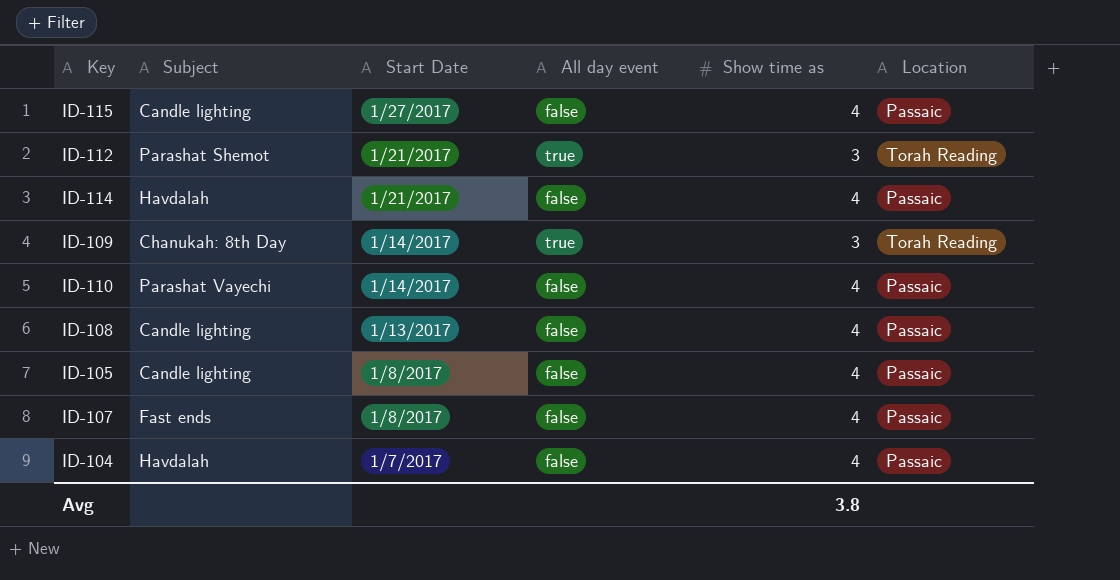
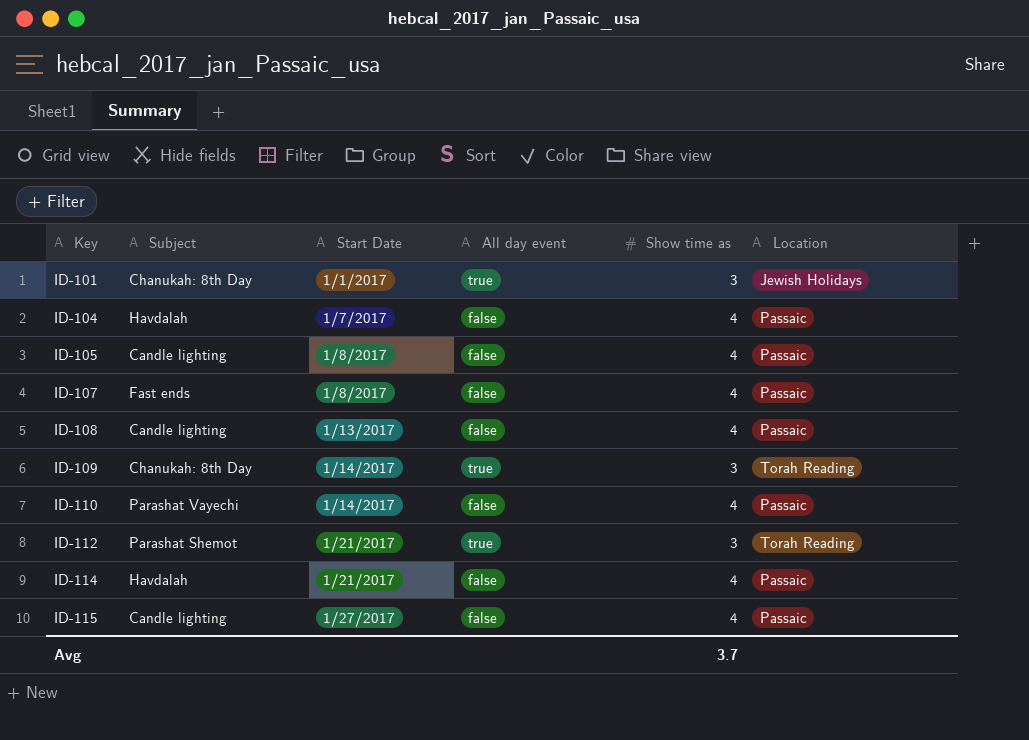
row order: Start Date descending -> Key ascending
row ID-101: none -> Chanukah: 8th Day | 1/1/2017 | true | 3 | Jewish Holidays
Avg | Show time as: 3.8 -> 3.7

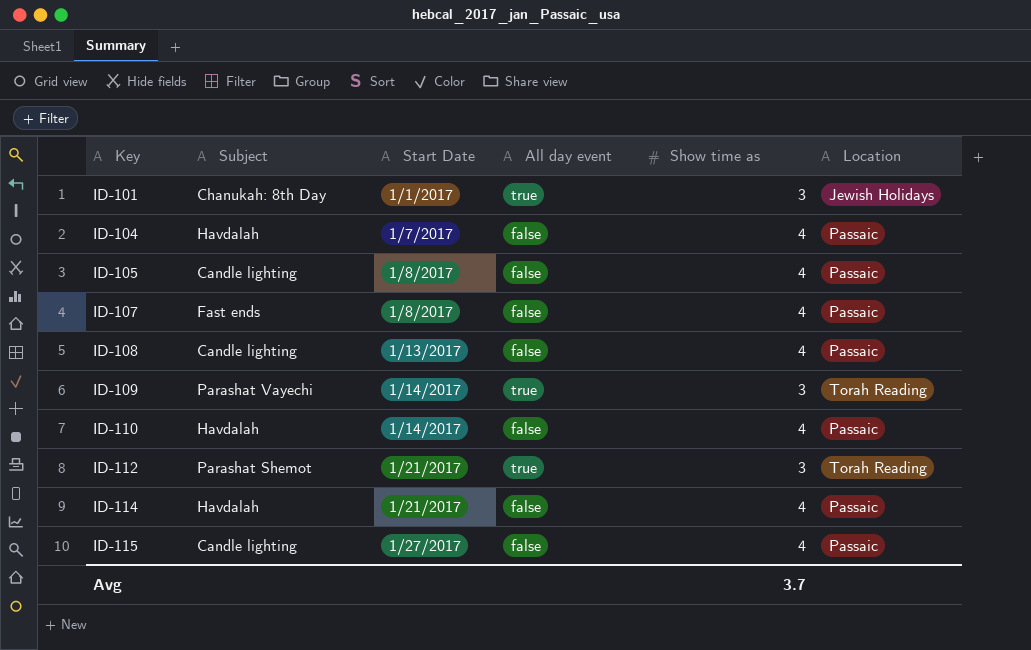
ID-109 | Subject: Chanukah: 8th Day -> Parashat Vayechi
ID-110 | Subject: Parashat Vayechi -> Havdalah

